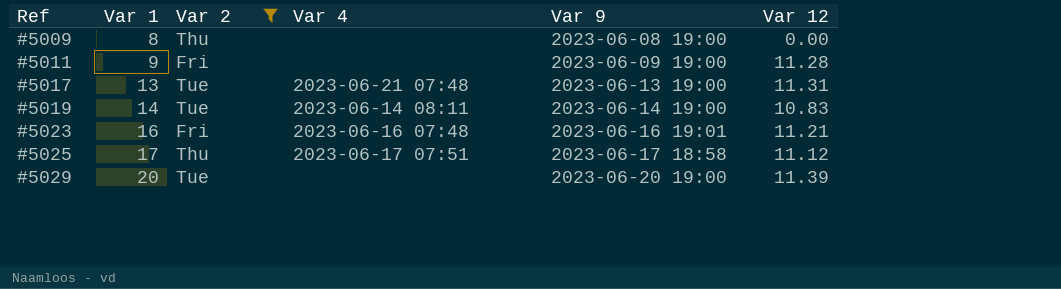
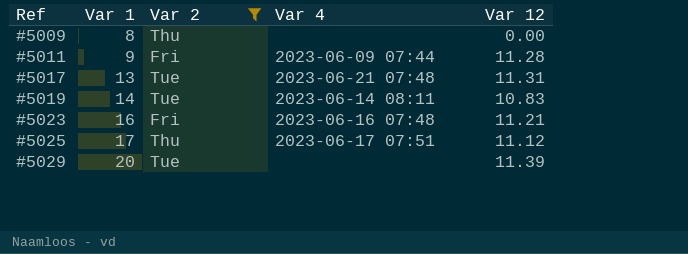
column Var 9 | position: 5 -> none
#5011 | Var 4: none -> 2023-06-09 07:44

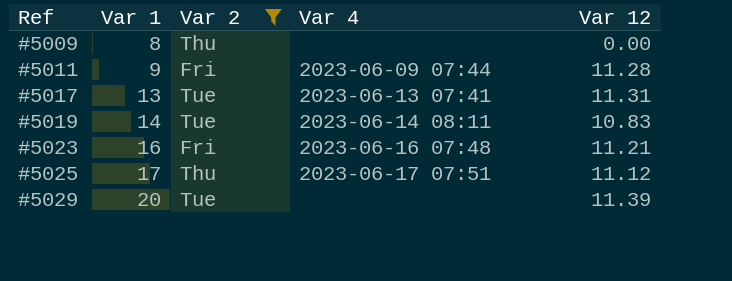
#5017 | Var 4: 2023-06-21 07:48 -> 2023-06-13 07:41

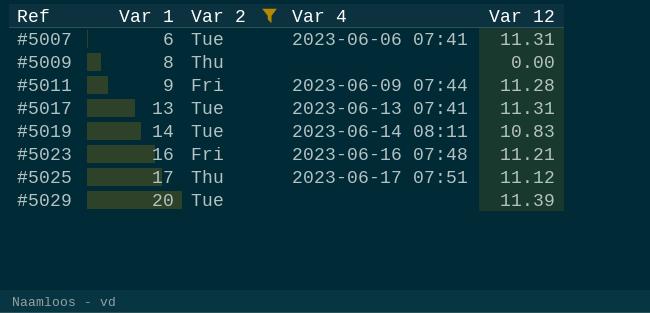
row #5007: none -> 6 | Tue | 2023-06-06 07:41 | 11.31

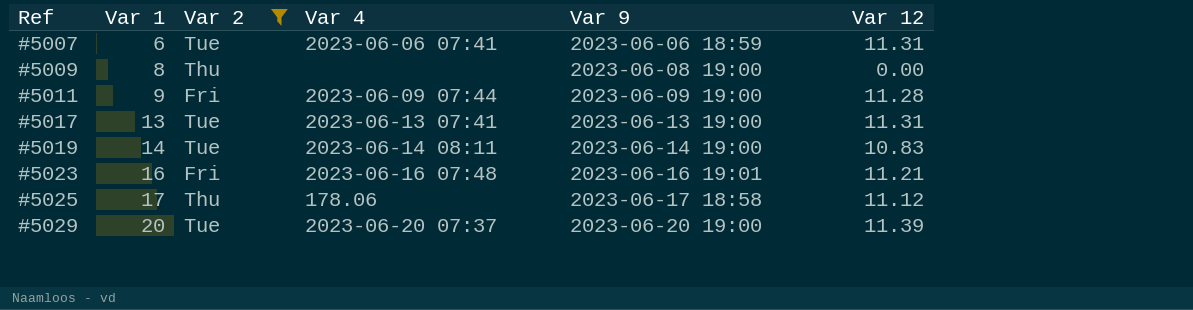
column Var 9 | position: none -> 5
#5025 | Var 4: 2023-06-17 07:51 -> 178.06
#5029 | Var 4: none -> 2023-06-20 07:37

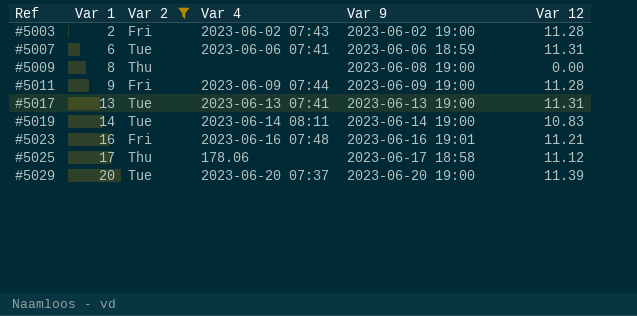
row #5003: none -> 2 | Fri | 2023-06-02 07:43 | 2023-06-02 19:00 | 11.28

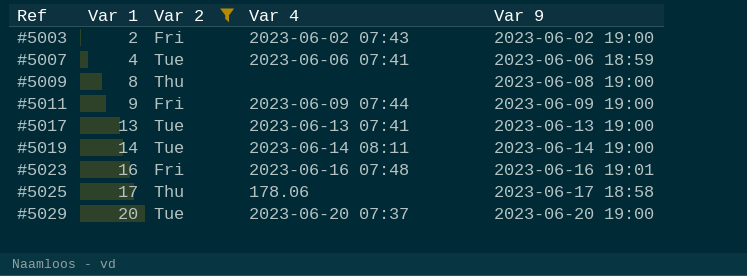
column Var 12 | position: 6 -> none
#5007 | Var 1: 6 -> 4

